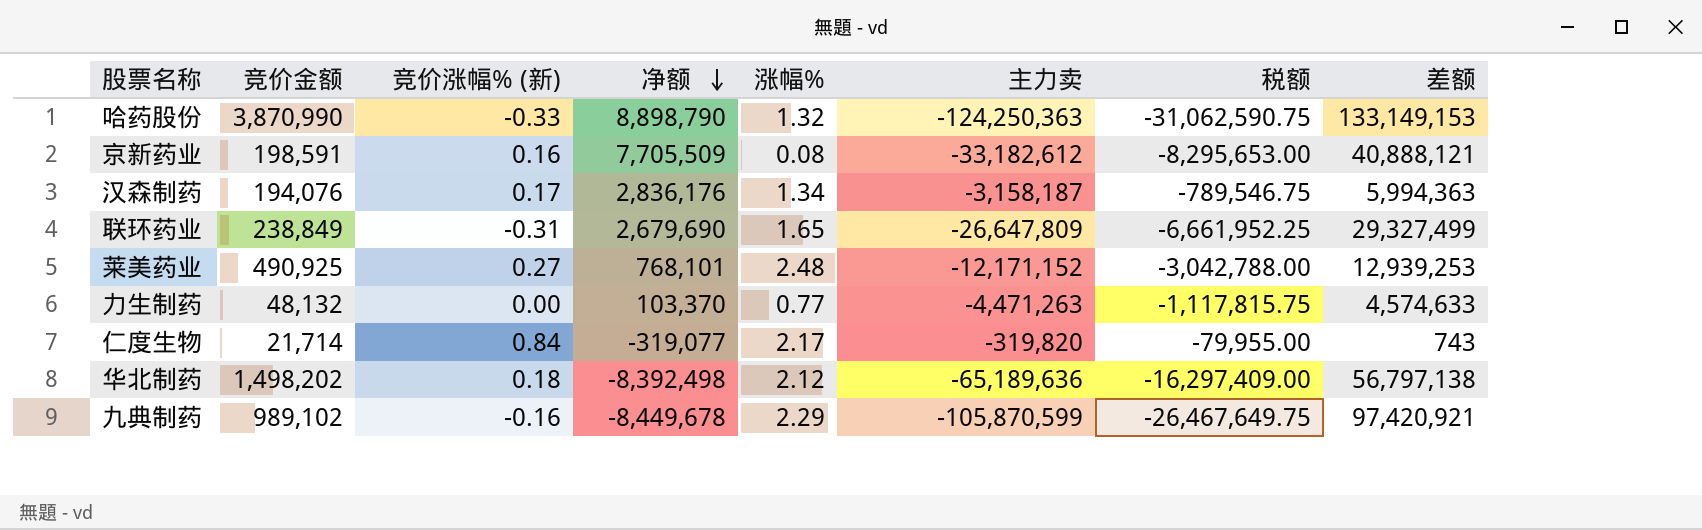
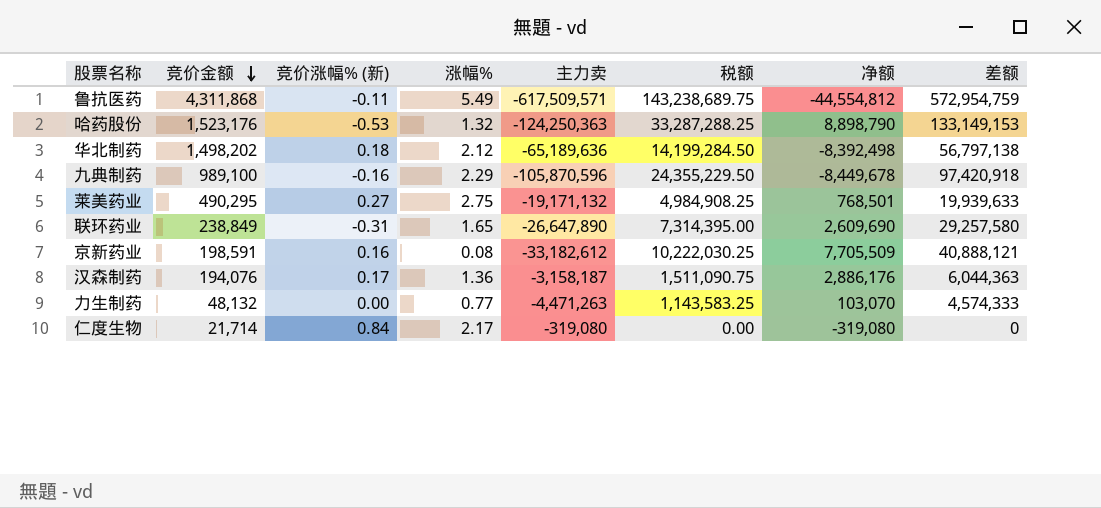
row order: 净额 descending -> 竞价金额 descending
column 税额 | formula: [主力卖] * 0.25 -> [差额] * 0.25
column 净额 | position: 4 -> 7
row 鲁抗医药: none -> 4,311,868 | -0.11 | 5.49 | -617,509,571 | 143,238,689.75 | -44,554,812 | 572,954,759
哈药股份 | 竞价金额: 3,870,990 -> 1,523,176
哈药股份 | 竞价涨幅% (新): -0.33 -> -0.53
九典制药 | 竞价金额: 989,102 -> 989,100
九典制药 | 主力卖: -105,870,599 -> -105,870,596
九典制药 | 差额: 97,420,921 -> 97,420,918
莱美药业 | 竞价金额: 490,925 -> 490,295
莱美药业 | 涨幅%: 2.48 -> 2.75
莱美药业 | 主力卖: -12,171,152 -> -19,171,132
莱美药业 | 净额: 768,101 -> 768,501
莱美药业 | 差额: 12,939,253 -> 19,939,633
联环药业 | 主力卖: -26,647,809 -> -26,647,890
联环药业 | 净额: 2,679,690 -> 2,609,690
联环药业 | 差额: 29,327,499 -> 29,257,580
汉森制药 | 涨幅%: 1.34 -> 1.36
汉森制药 | 净额: 2,836,176 -> 2,886,176
汉森制药 | 差额: 5,994,363 -> 6,044,363
力生制药 | 净额: 103,370 -> 103,070
力生制药 | 差额: 4,574,633 -> 4,574,333
仁度生物 | 主力卖: -319,820 -> -319,080
仁度生物 | 净额: -319,077 -> -319,080
仁度生物 | 差额: 743 -> 0

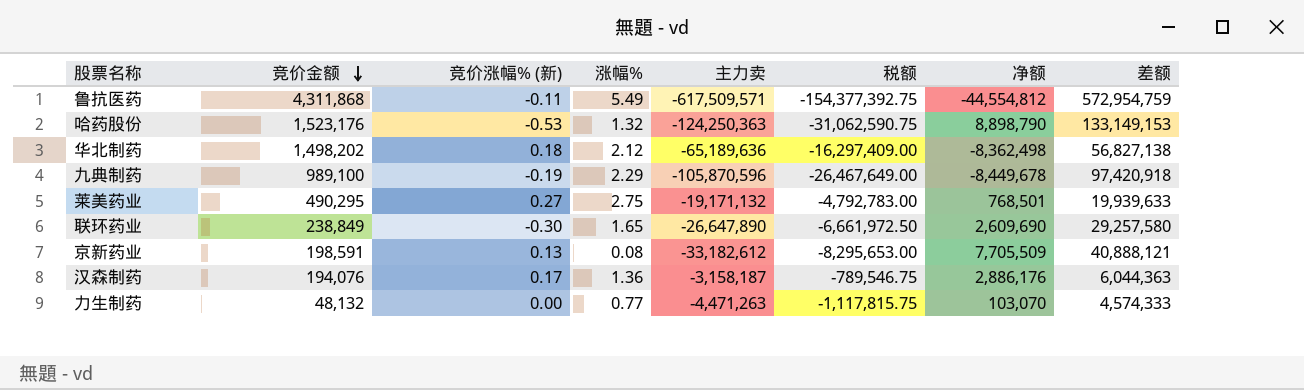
column 税额 | formula: [差额] * 0.25 -> [主力卖] * 0.25
row 仁度生物: 21,714 | 0.84 | 2.17 | -319,080 | 0.00 | -319,080 | 0 -> none
华北制药 | 净额: -8,392,498 -> -8,362,498
华北制药 | 差额: 56,797,138 -> 56,827,138
九典制药 | 竞价涨幅% (新): -0.16 -> -0.19
联环药业 | 竞价涨幅% (新): -0.31 -> -0.30
京新药业 | 竞价涨幅% (新): 0.16 -> 0.13

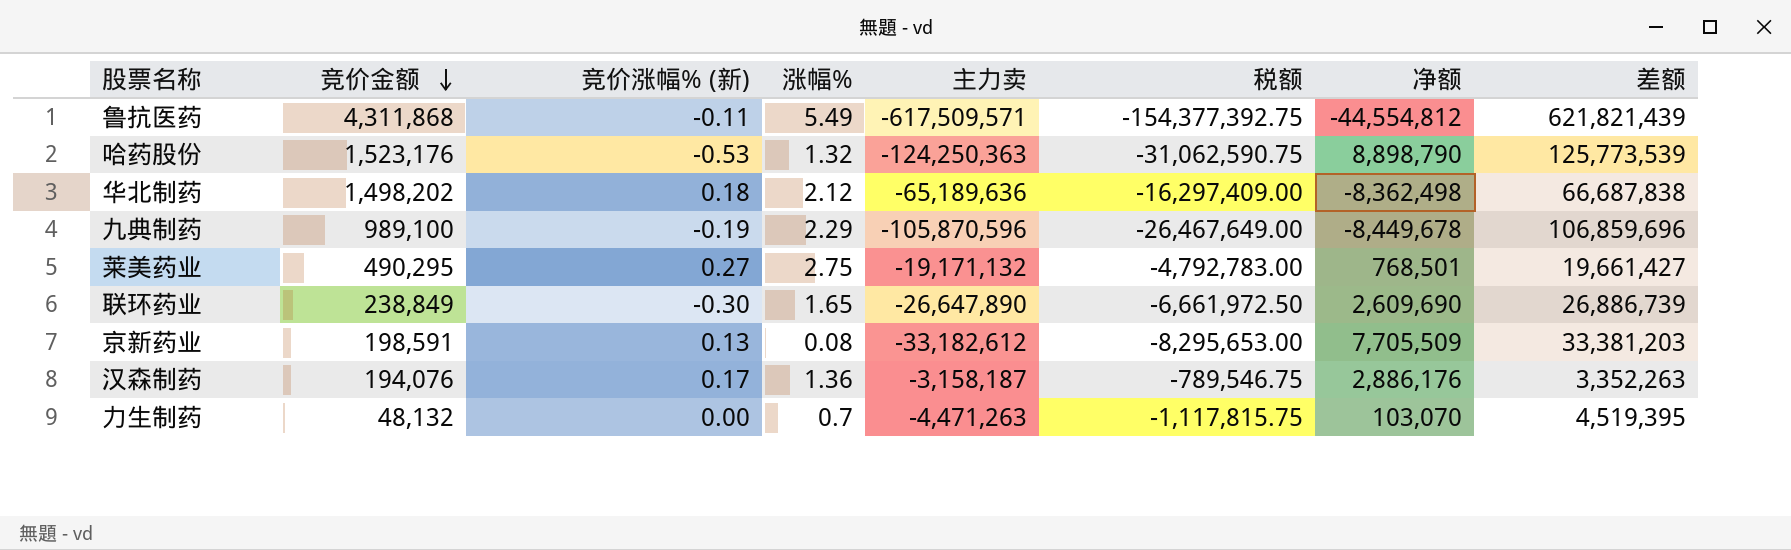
column 差额 | formula: [净额] - [主力卖] -> [竞价金额] - [主力卖]
力生制药 | 涨幅%: 0.77 -> 0.7

